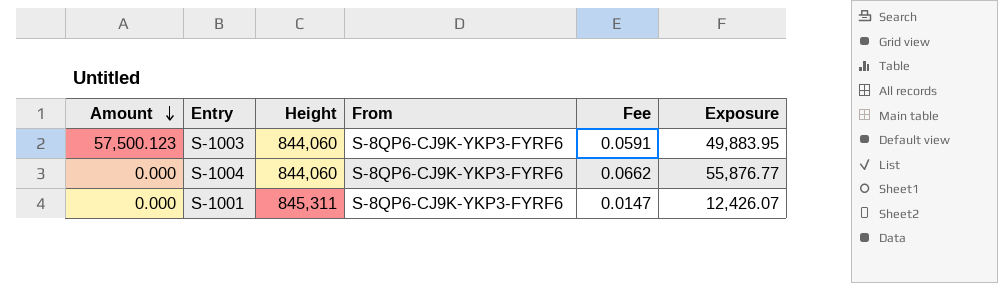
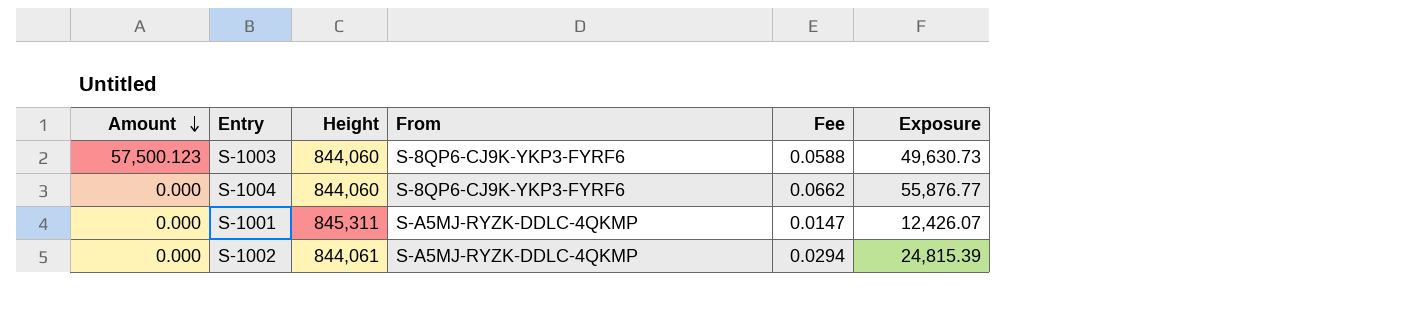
S-1003 | Fee: 0.0591 -> 0.0588
S-1003 | Exposure: 49,883.95 -> 49,630.73
S-1001 | From: S-8QP6-CJ9K-YKP3-FYRF6 -> S-A5MJ-RYZK-DDLC-4QKMP
row S-1002: none -> 0.000 | 844,061 | S-A5MJ-RYZK-DDLC-4QKMP | 0.0294 | 24,815.39

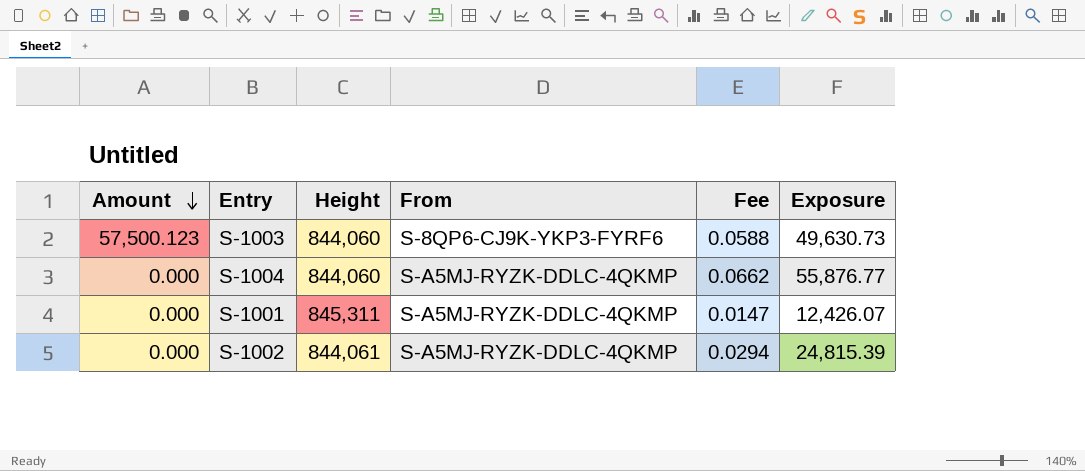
S-1004 | From: S-8QP6-CJ9K-YKP3-FYRF6 -> S-A5MJ-RYZK-DDLC-4QKMP

